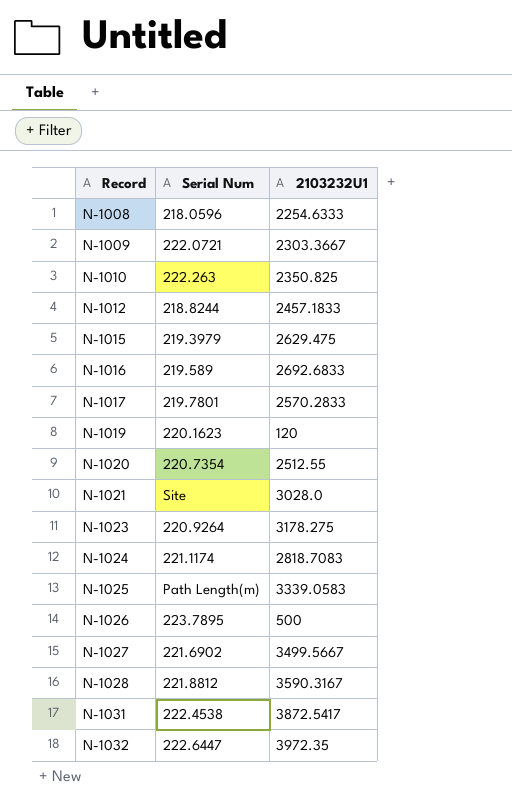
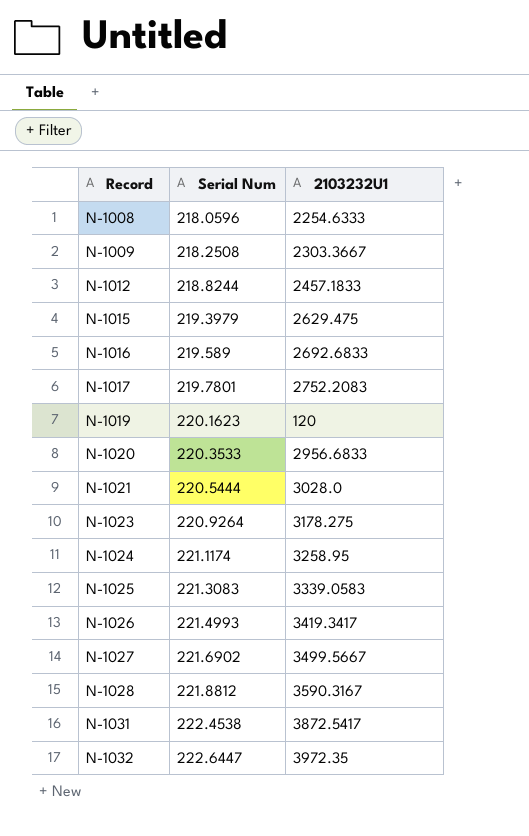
row N-1010: 222.263 | 2350.825 -> none
N-1009 | Serial Num: 222.0721 -> 218.2508
N-1017 | 2103232U1: 2570.2833 -> 2752.2083
N-1020 | Serial Num: 220.7354 -> 220.3533
N-1020 | 2103232U1: 2512.55 -> 2956.6833
N-1021 | Serial Num: Site -> 220.5444
N-1024 | 2103232U1: 2818.7083 -> 3258.95
N-1025 | Serial Num: Path Length(m) -> 221.3083
N-1026 | Serial Num: 223.7895 -> 221.4993
N-1026 | 2103232U1: 500 -> 3419.3417

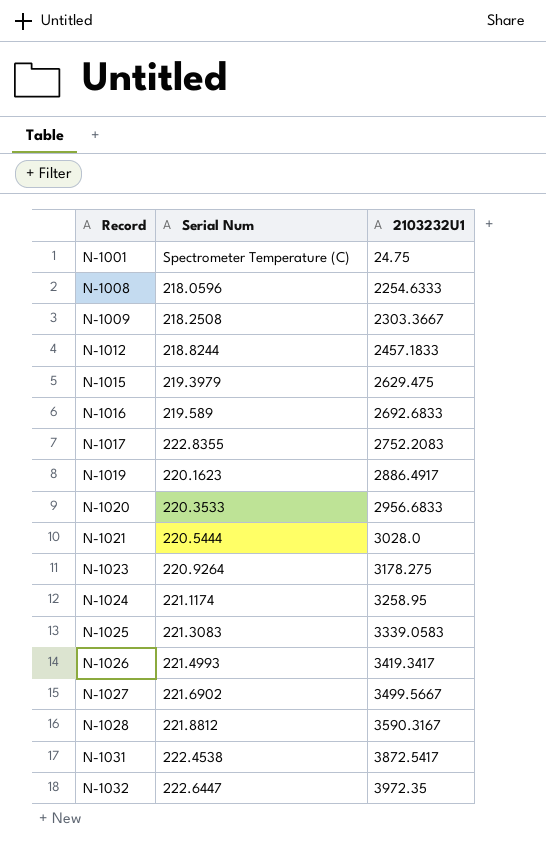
row N-1001: none -> Spectrometer Temperature (C) | 24.75
N-1017 | Serial Num: 219.7801 -> 222.8355
N-1019 | 2103232U1: 120 -> 2886.4917

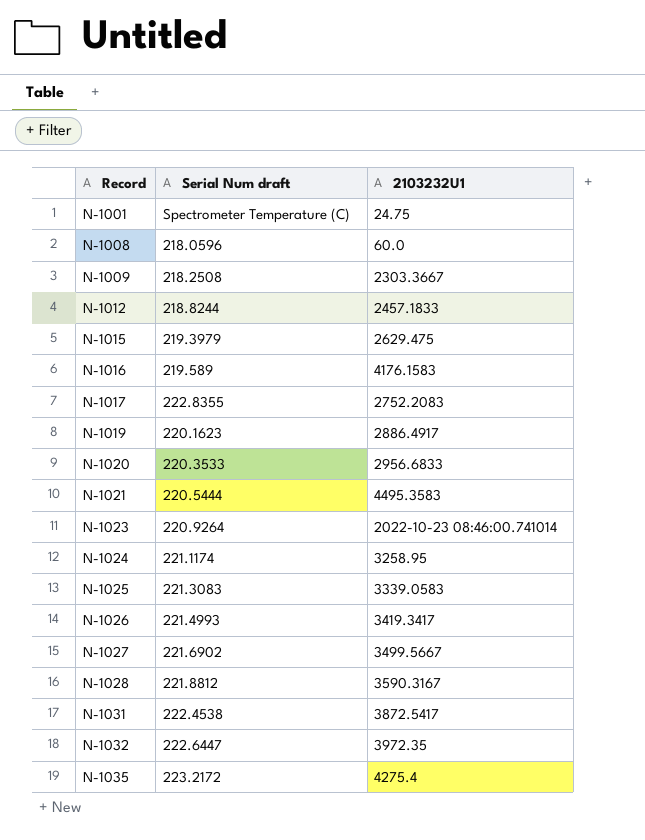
column name: Serial Num -> Serial Num draft
N-1008 | 2103232U1: 2254.6333 -> 60.0
N-1016 | 2103232U1: 2692.6833 -> 4176.1583
N-1021 | 2103232U1: 3028.0 -> 4495.3583
N-1023 | 2103232U1: 3178.275 -> 2022-10-23 08:46:00.741014
row N-1035: none -> 223.2172 | 4275.4

